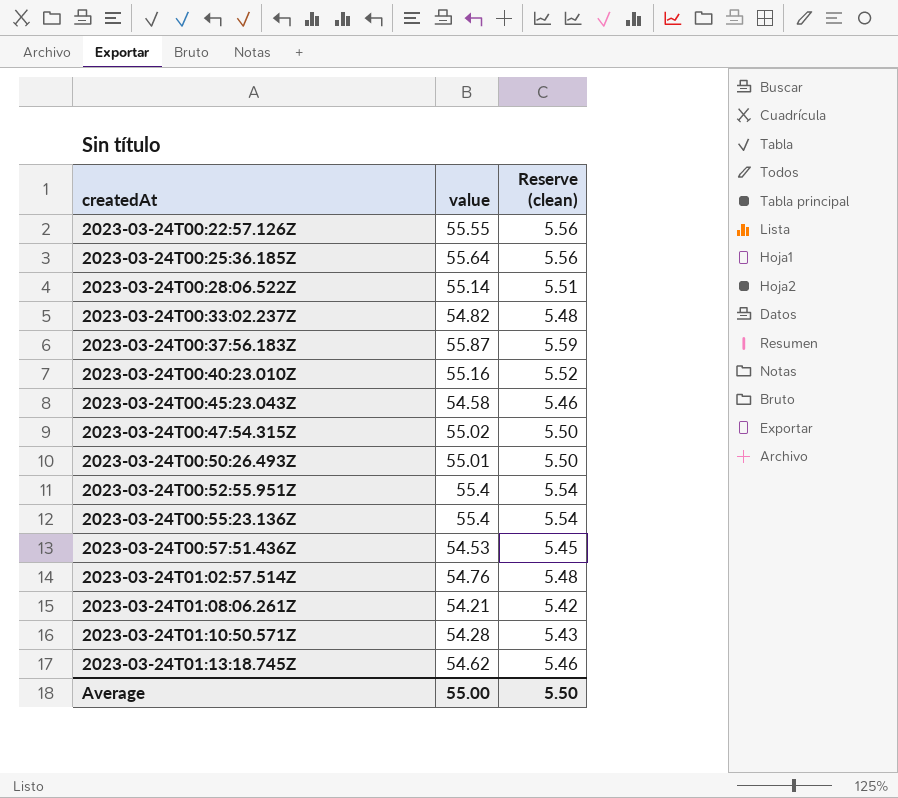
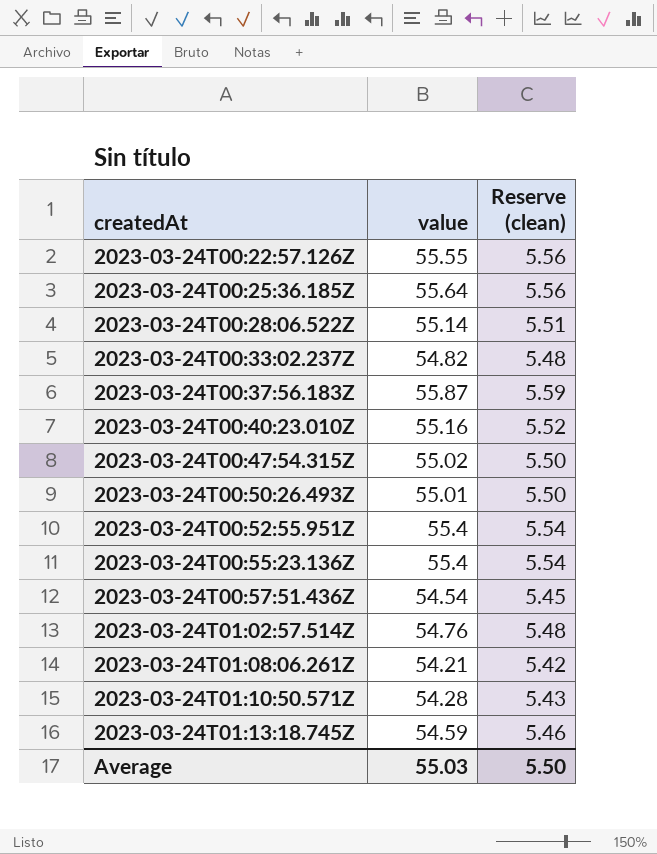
row 2023-03-24T00:45:23.043Z: 54.58 | 5.46 -> none
2023-03-24T00:57:51.436Z | value: 54.53 -> 54.54
2023-03-24T01:13:18.745Z | value: 54.62 -> 54.59
Average | value: 55.00 -> 55.03

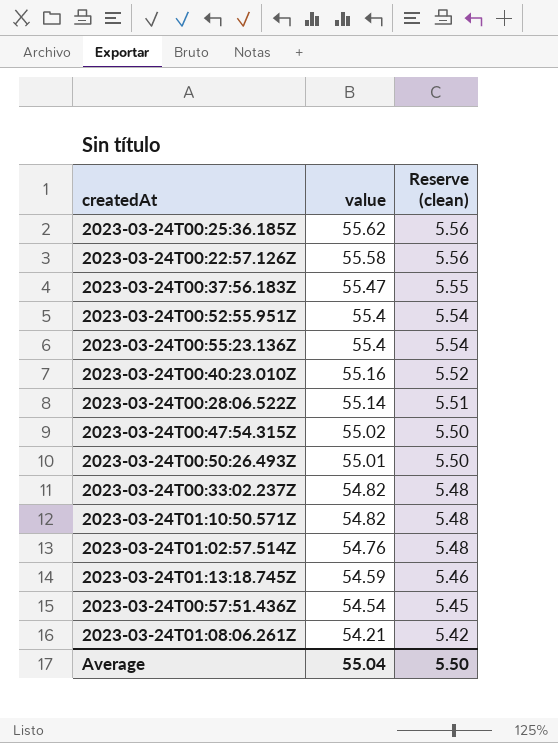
row order: createdAt ascending -> value descending
2023-03-24T00:25:36.185Z | value: 55.64 -> 55.62
2023-03-24T00:22:57.126Z | value: 55.55 -> 55.58
2023-03-24T00:37:56.183Z | value: 55.87 -> 55.47
2023-03-24T00:37:56.183Z | Reserve (clean): 5.59 -> 5.55
2023-03-24T01:10:50.571Z | value: 54.28 -> 54.82
2023-03-24T01:10:50.571Z | Reserve (clean): 5.43 -> 5.48
Average | value: 55.03 -> 55.04

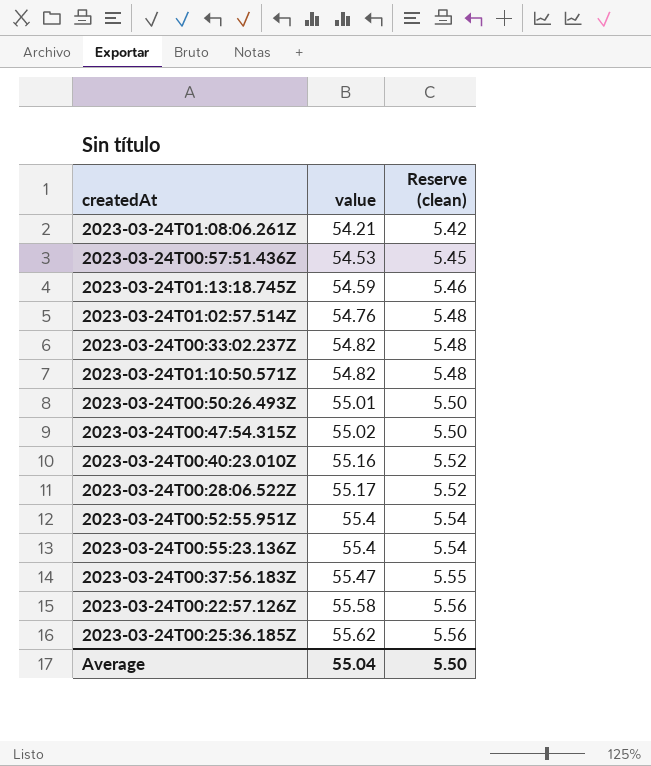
row order: value descending -> value ascending
2023-03-24T00:57:51.436Z | value: 54.54 -> 54.53
2023-03-24T00:28:06.522Z | value: 55.14 -> 55.17
2023-03-24T00:28:06.522Z | Reserve (clean): 5.51 -> 5.52

